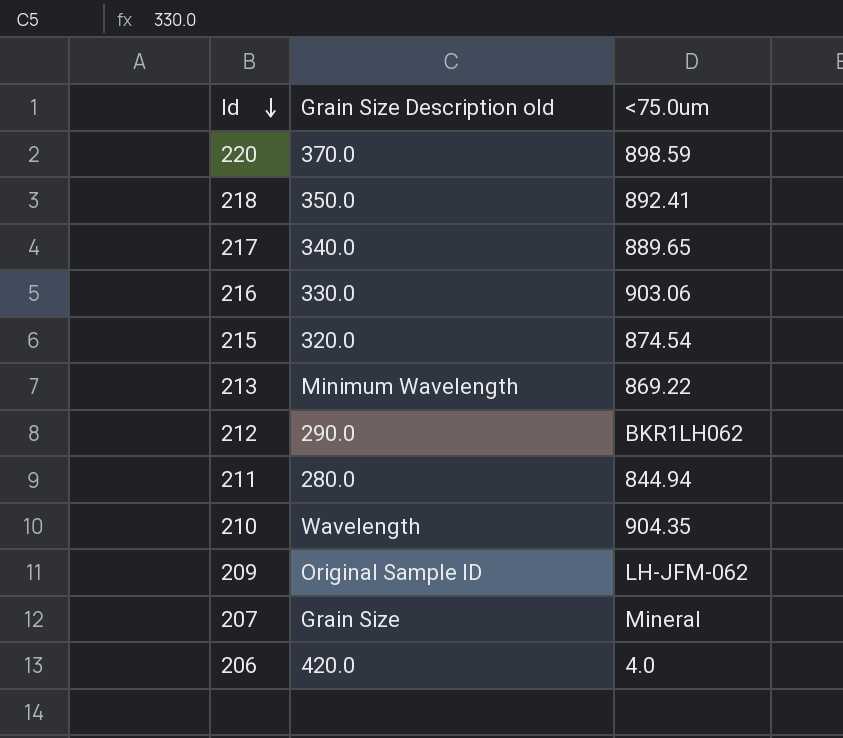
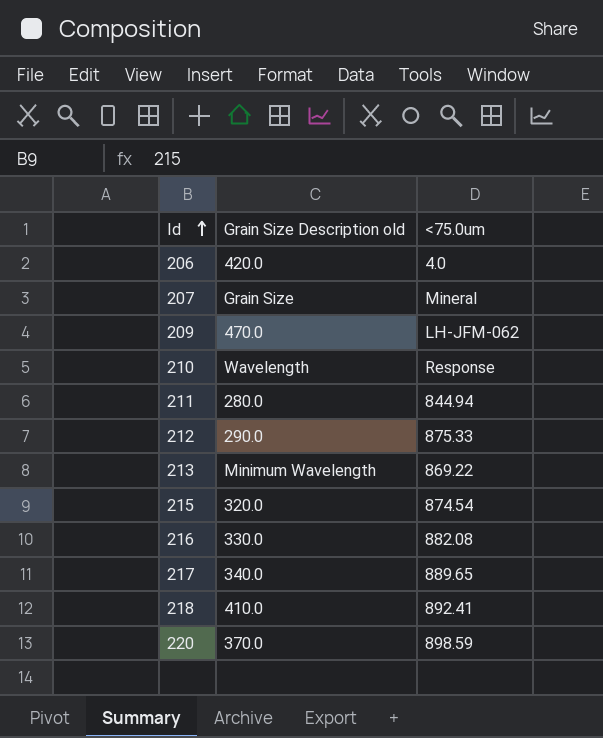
row order: Id descending -> Id ascending
209 | Grain Size Description old: Original Sample ID -> 470.0
210 | <75.0um: 904.35 -> Response
212 | <75.0um: BKR1LH062 -> 875.33
216 | <75.0um: 903.06 -> 882.08
218 | Grain Size Description old: 350.0 -> 410.0

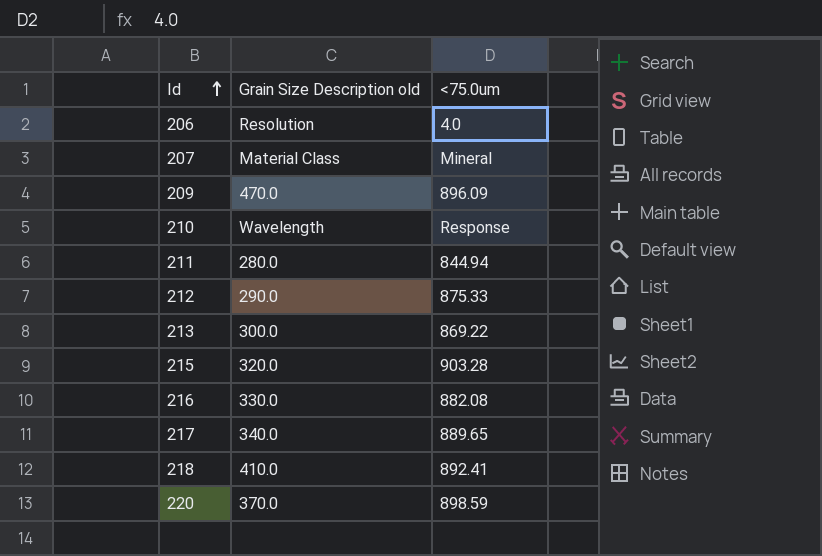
206 | Grain Size Description old: 420.0 -> Resolution
207 | Grain Size Description old: Grain Size -> Material Class
209 | <75.0um: LH-JFM-062 -> 896.09
213 | Grain Size Description old: Minimum Wavelength -> 300.0
215 | <75.0um: 874.54 -> 903.28

